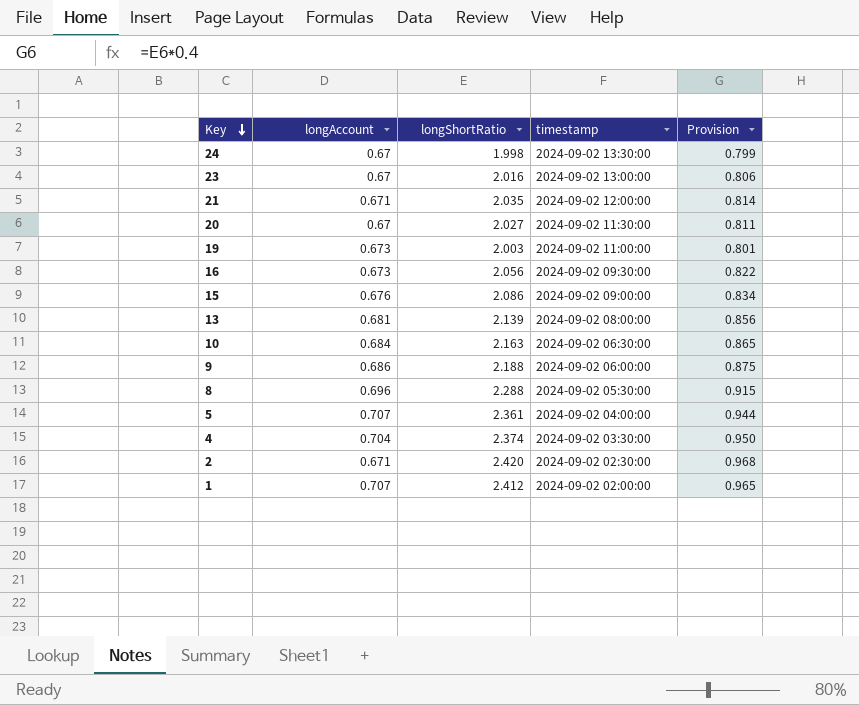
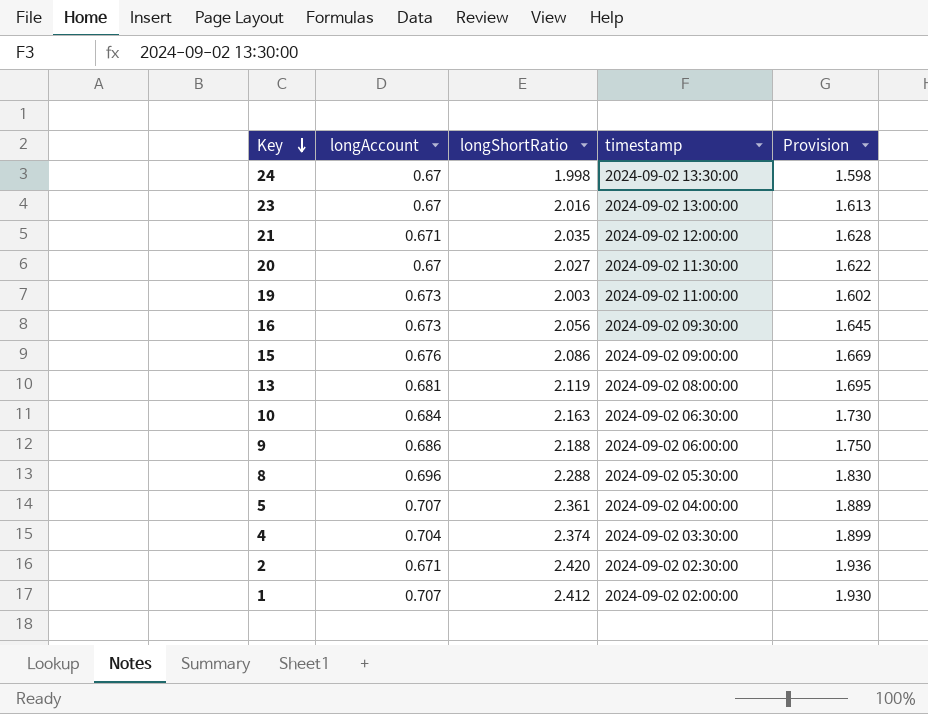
column Provision | formula: [longShortRatio] * 0.4 -> [longShortRatio] * 0.8
13 | longShortRatio: 2.139 -> 2.119

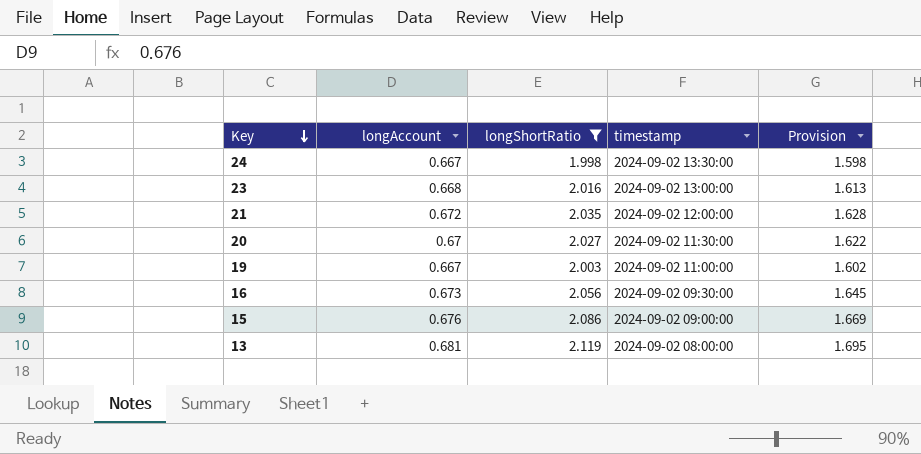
filter: none -> longShortRatio <= 2.119
24 | longAccount: 0.67 -> 0.667
23 | longAccount: 0.67 -> 0.668
21 | longAccount: 0.671 -> 0.672
19 | longAccount: 0.673 -> 0.667

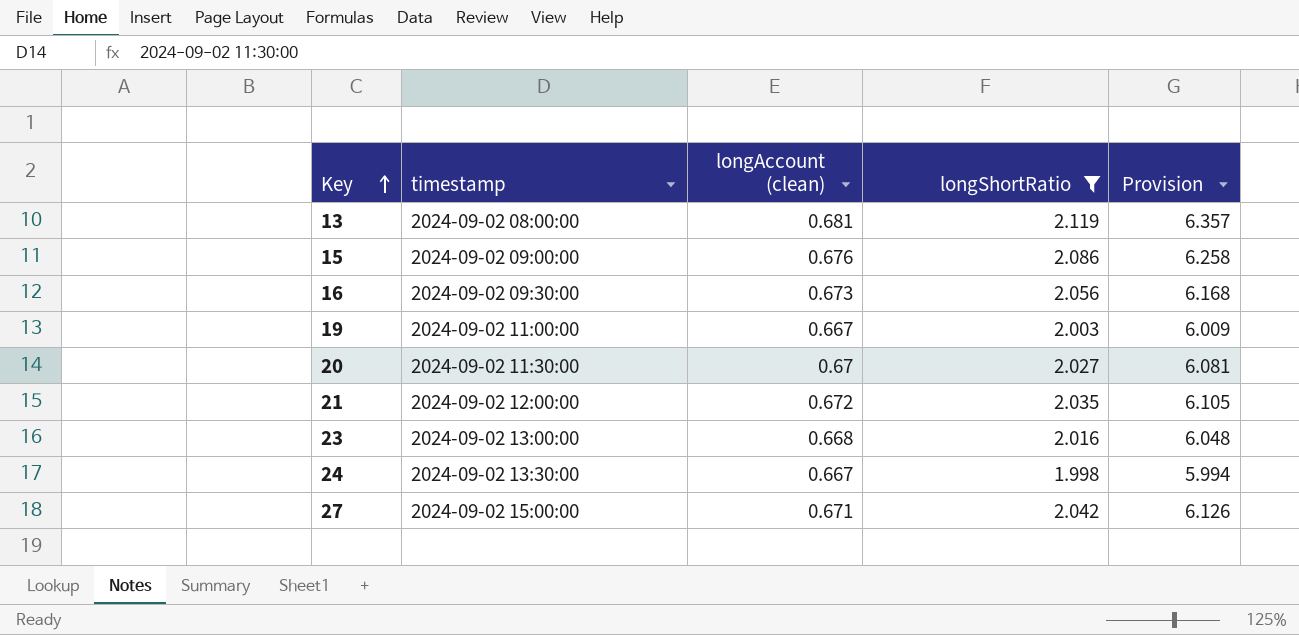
row order: Key descending -> Key ascending
column timestamp | position: 4 -> 2
column name: longAccount -> longAccount (clean)
column Provision | formula: [longShortRatio] * 0.8 -> [longShortRatio] * 3
row 27: none -> 2024-09-02 15:00:00 | 0.671 | 2.042 | 6.126

